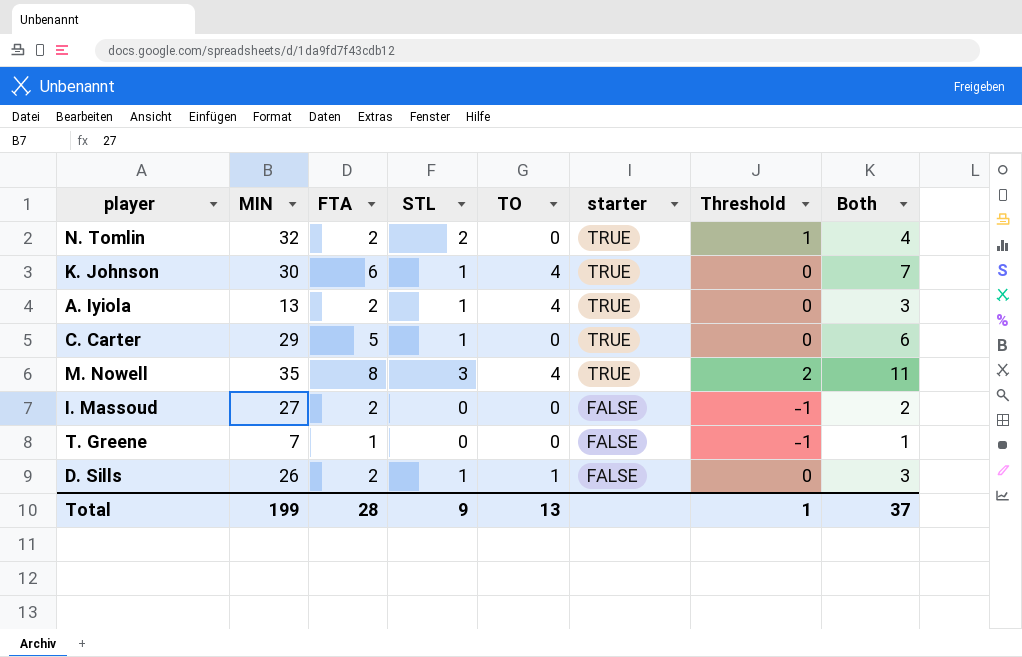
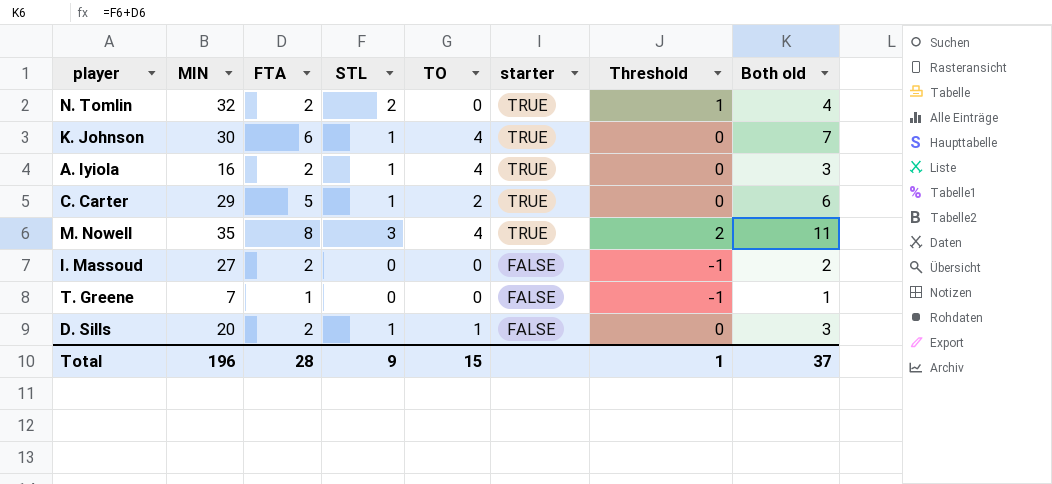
column name: Both -> Both old
A. Iyiola | MIN: 13 -> 16
C. Carter | TO: 0 -> 2
D. Sills | MIN: 26 -> 20
Total | MIN: 199 -> 196
Total | TO: 13 -> 15

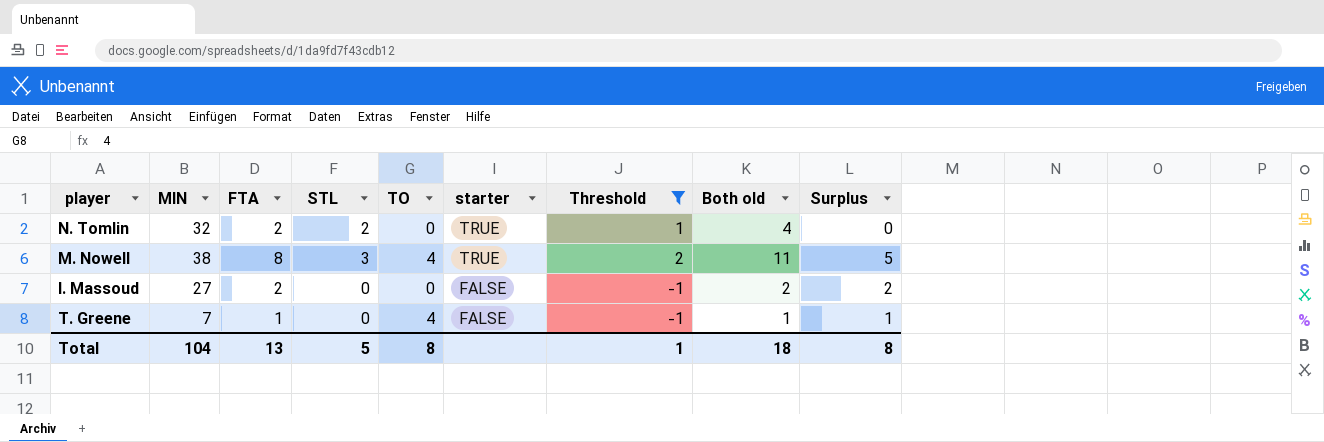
filter: none -> Threshold != 0
column Surplus | formula: none -> [FTA] - [STL]
M. Nowell | MIN: 35 -> 38
T. Greene | TO: 0 -> 4
Total | MIN: 196 -> 104
Total | FTA: 28 -> 13
Total | STL: 9 -> 5
Total | TO: 15 -> 8
Total | Both old: 37 -> 18

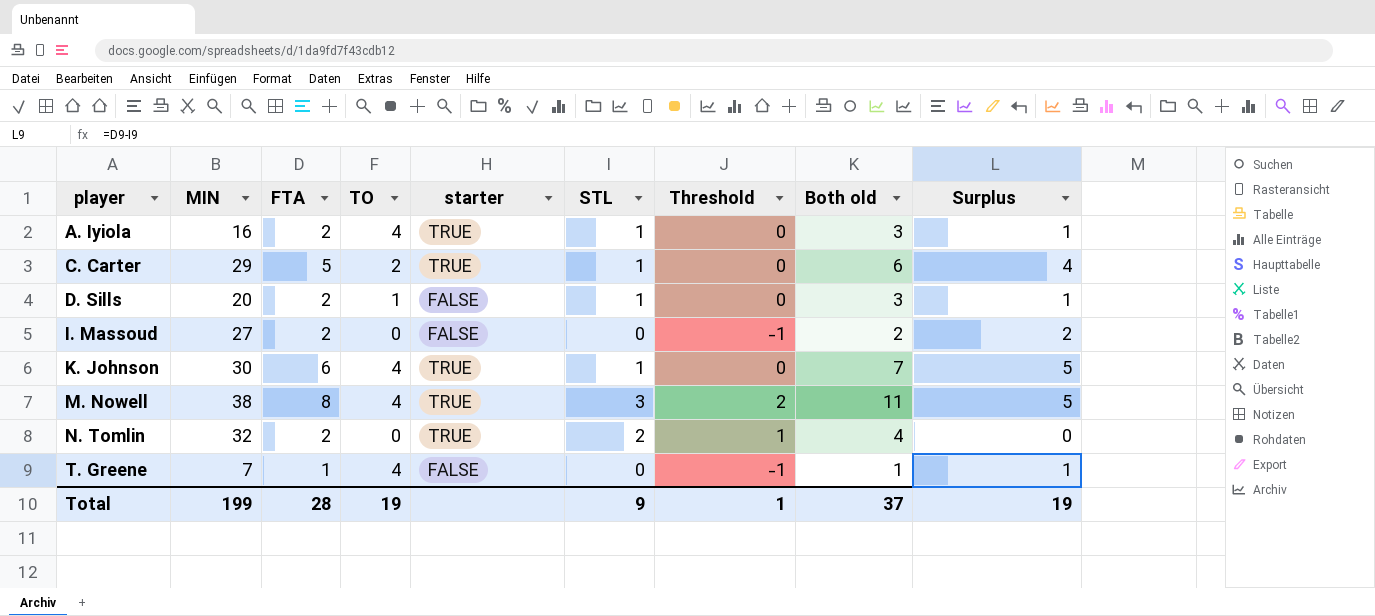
filter: Threshold != 0 -> none
row order: starter descending -> player ascending
column STL | position: 4 -> 6
Total | MIN: 104 -> 199
Total | FTA: 13 -> 28
Total | TO: 8 -> 19
Total | STL: 5 -> 9
Total | Both old: 18 -> 37
Total | Surplus: 8 -> 19

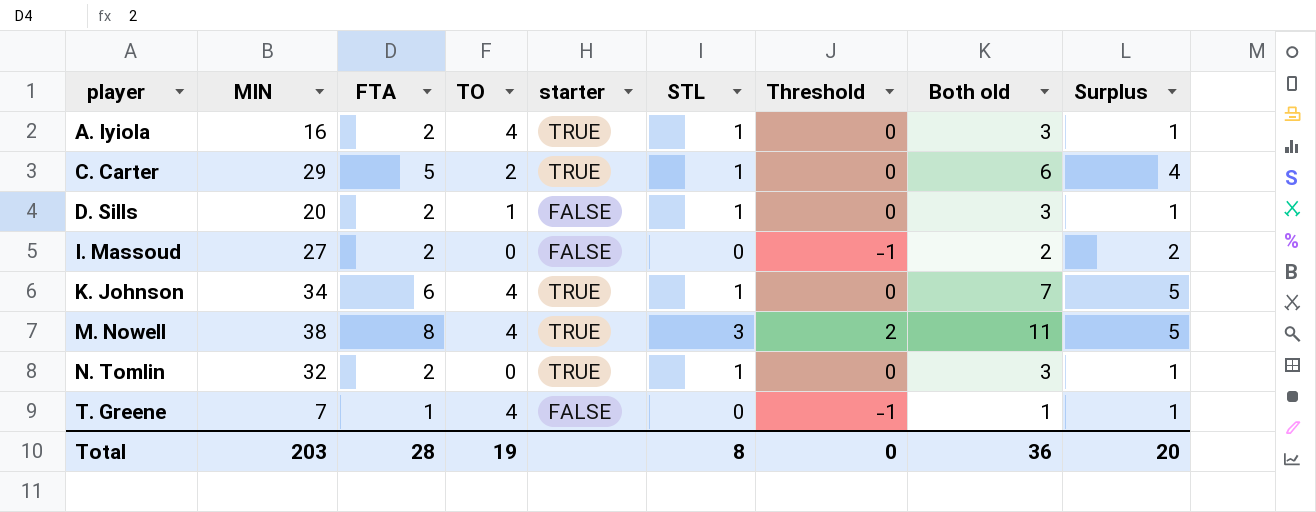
K. Johnson | MIN: 30 -> 34
N. Tomlin | STL: 2 -> 1
N. Tomlin | Threshold: 1 -> 0
N. Tomlin | Both old: 4 -> 3
N. Tomlin | Surplus: 0 -> 1
Total | MIN: 199 -> 203
Total | STL: 9 -> 8
Total | Threshold: 1 -> 0
Total | Both old: 37 -> 36
Total | Surplus: 19 -> 20

